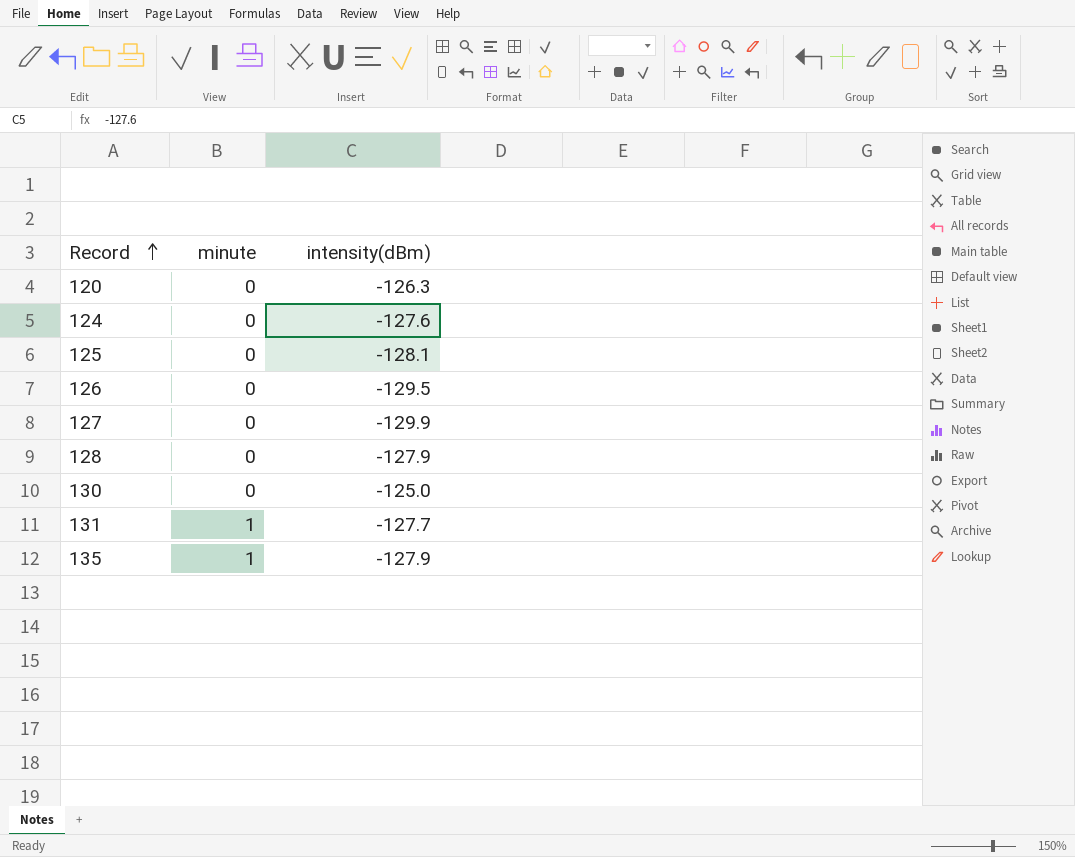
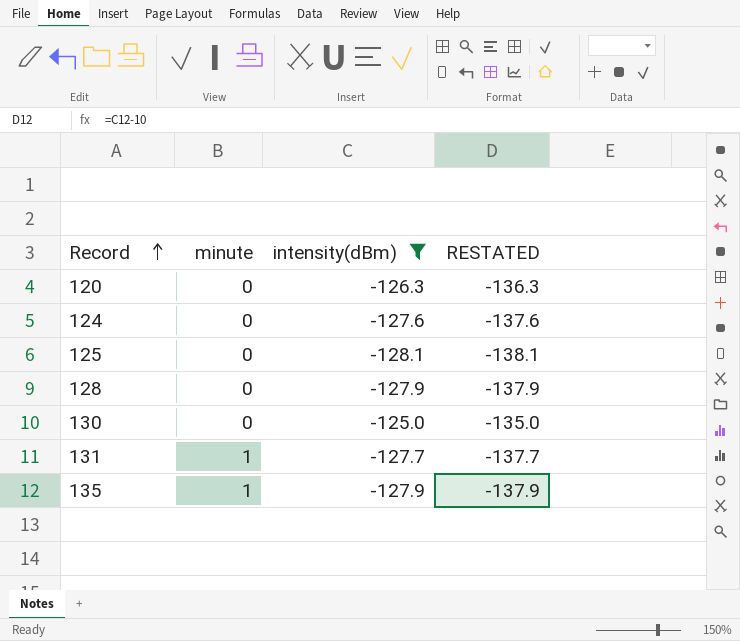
filter: none -> intensity(dBm) >= -128.1
column RESTATED | formula: none -> [intensity(dBm)] - 10

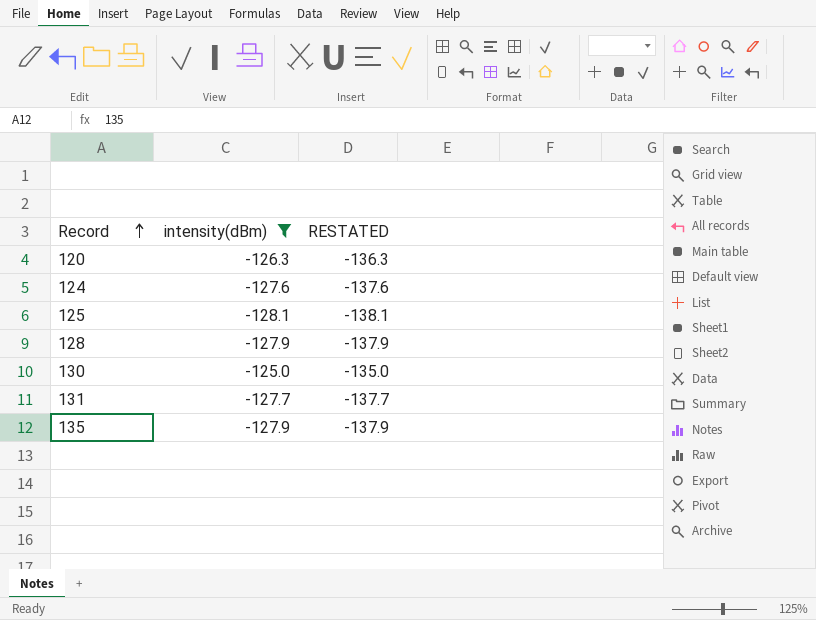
column minute | position: 2 -> none

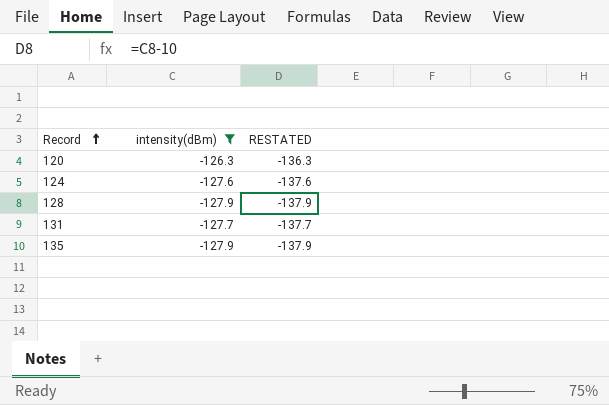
row 125: -128.1 | -138.1 -> none
row 130: -125.0 | -135.0 -> none

